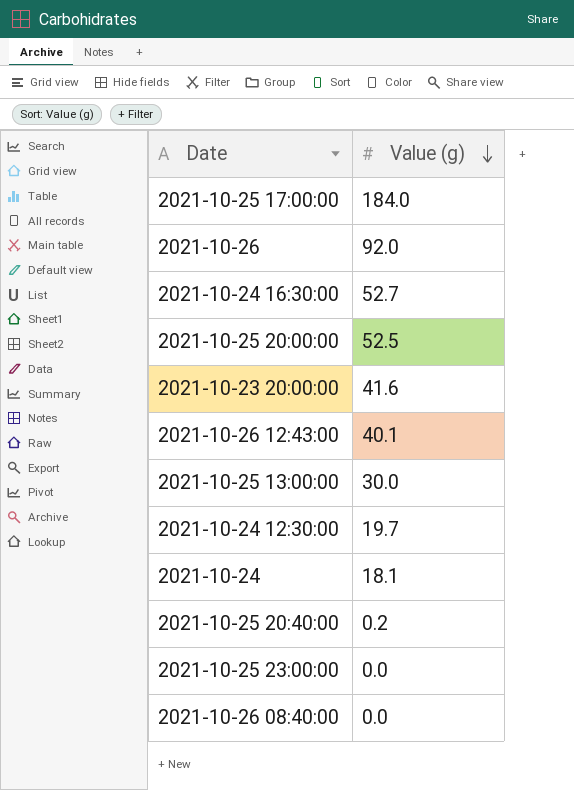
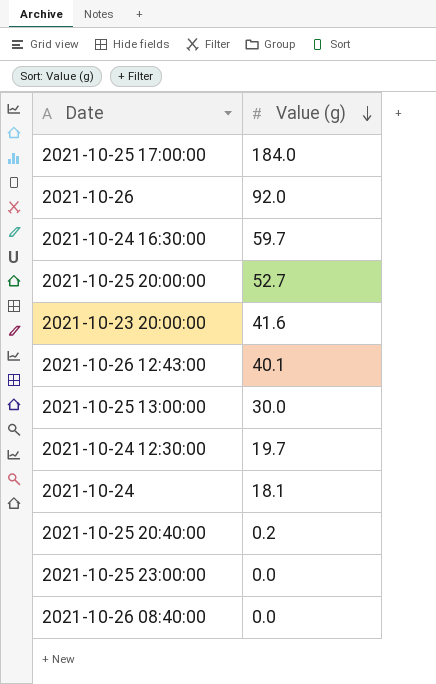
2021-10-24 16:30:00 | Value (g): 52.7 -> 59.7
2021-10-25 20:00:00 | Value (g): 52.5 -> 52.7

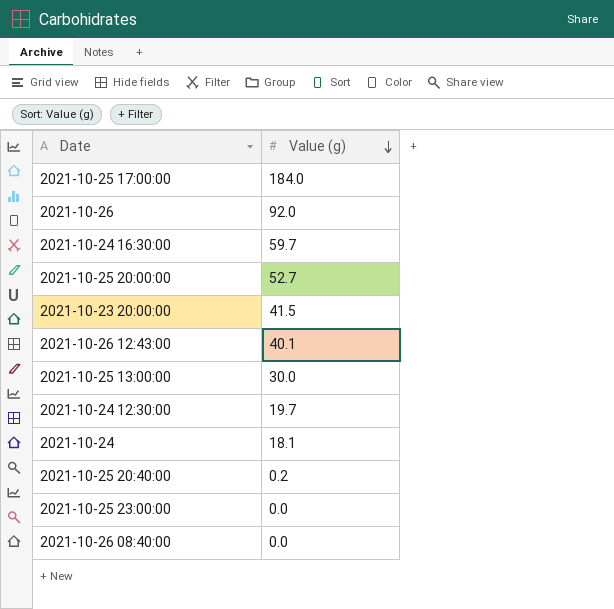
2021-10-23 20:00:00 | Value (g): 41.6 -> 41.5

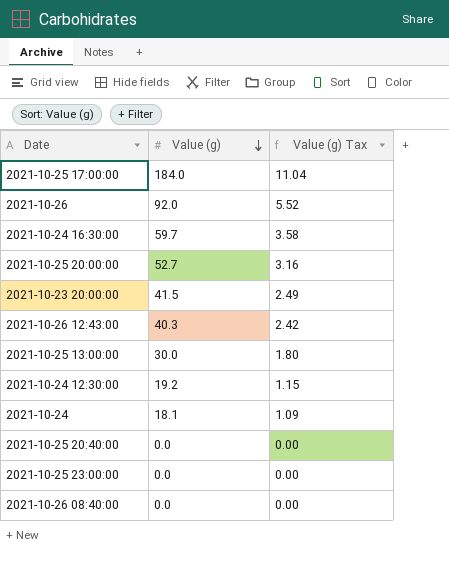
column Value (g) Tax | formula: none -> [Value (g)] * 0.06
2021-10-26 12:43:00 | Value (g): 40.1 -> 40.3
2021-10-24 12:30:00 | Value (g): 19.7 -> 19.2
2021-10-25 20:40:00 | Value (g): 0.2 -> 0.0

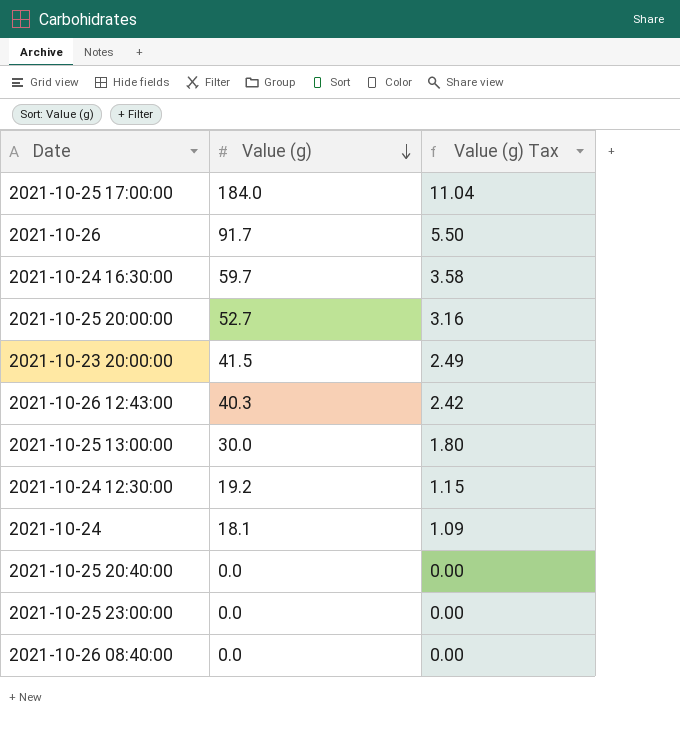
2021-10-26 | Value (g): 92.0 -> 91.7
2021-10-26 | Value (g) Tax: 5.52 -> 5.50

